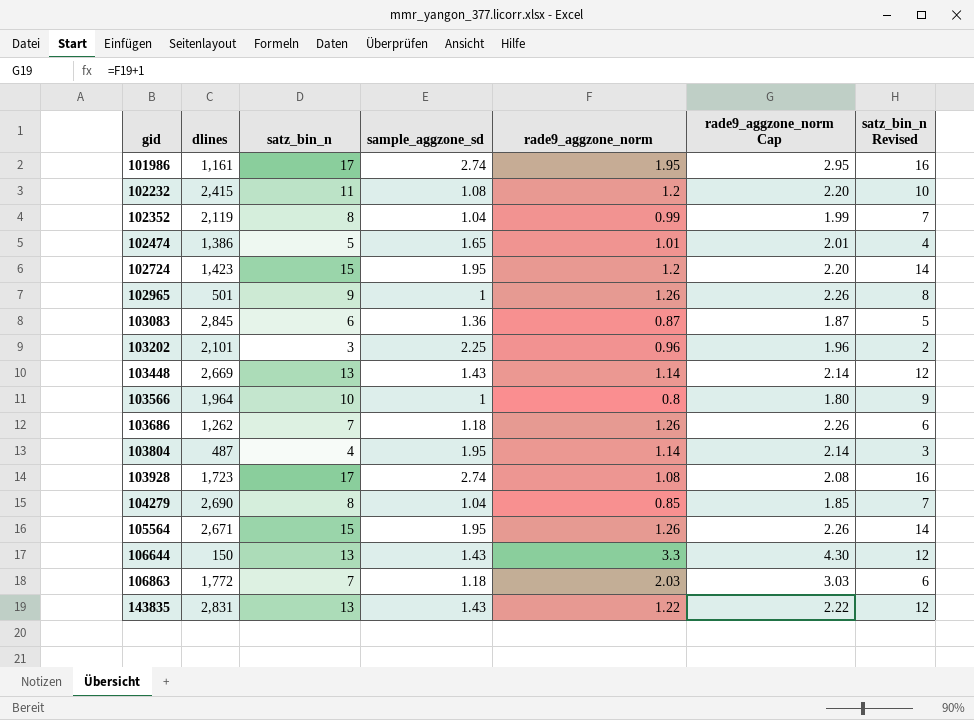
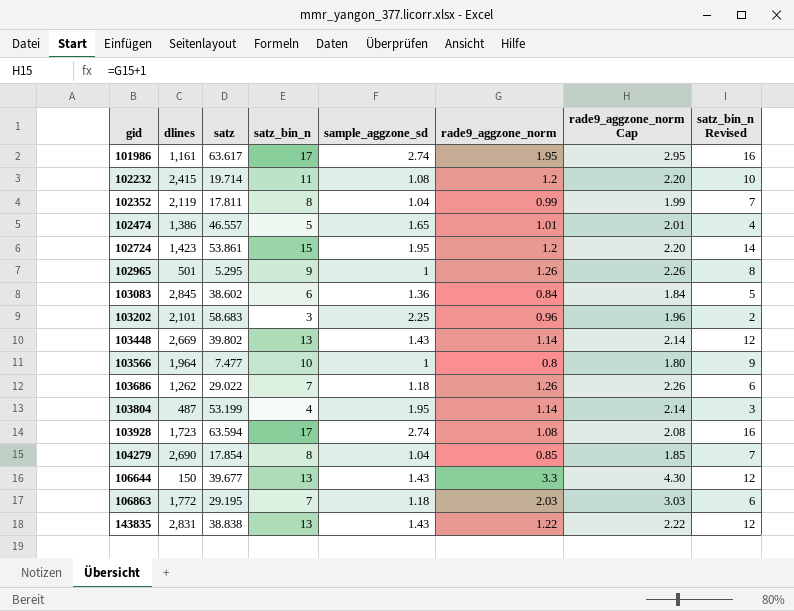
column satz | position: none -> 3
row 105564: 2,671 | 15 | 1.95 | 1.26 | 2.26 | 14 -> none
103083 | rade9_aggzone_norm: 0.87 -> 0.84
103083 | rade9_aggzone_norm Cap: 1.87 -> 1.84

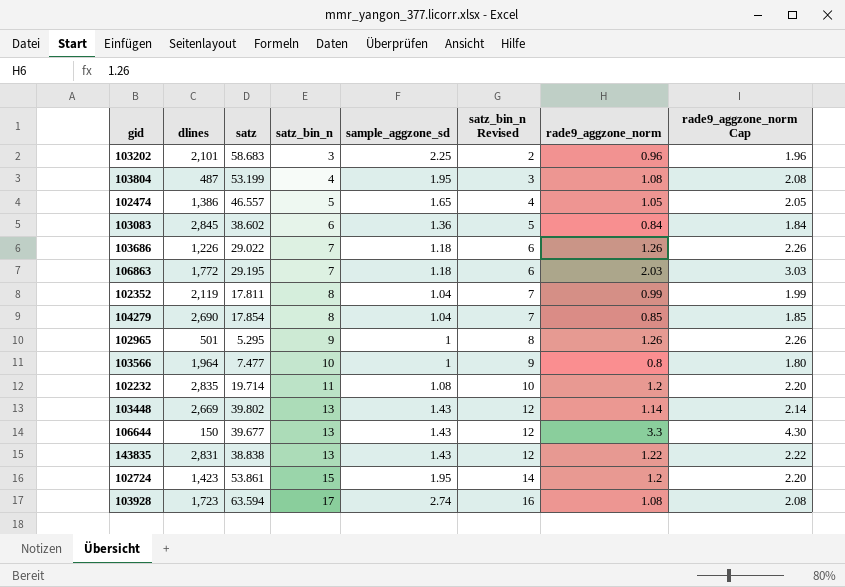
row order: gid ascending -> satz_bin_n ascending
column satz_bin_n Revised | position: 8 -> 6
row 101986: 1,161 | 63.617 | 17 | 2.74 | 1.95 | 2.95 | 16 -> none
103804 | rade9_aggzone_norm: 1.14 -> 1.08
103804 | rade9_aggzone_norm Cap: 2.14 -> 2.08
102474 | rade9_aggzone_norm: 1.01 -> 1.05
102474 | rade9_aggzone_norm Cap: 2.01 -> 2.05
103686 | dlines: 1,262 -> 1,226
102232 | dlines: 2,415 -> 2,835

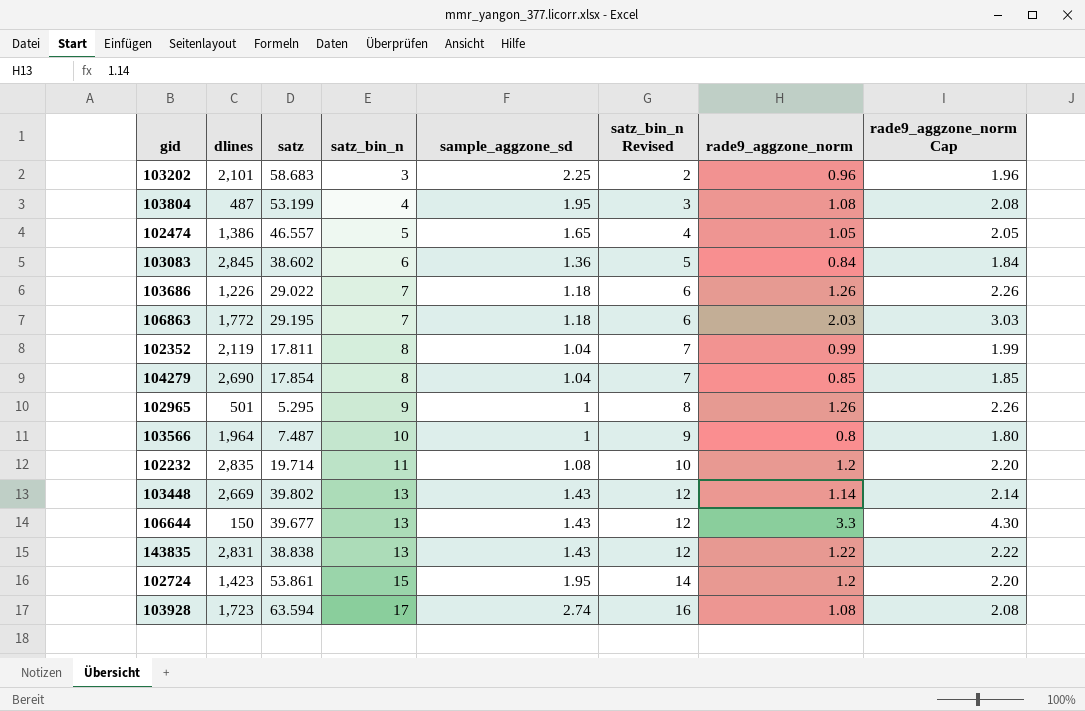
103566 | satz: 7.477 -> 7.487

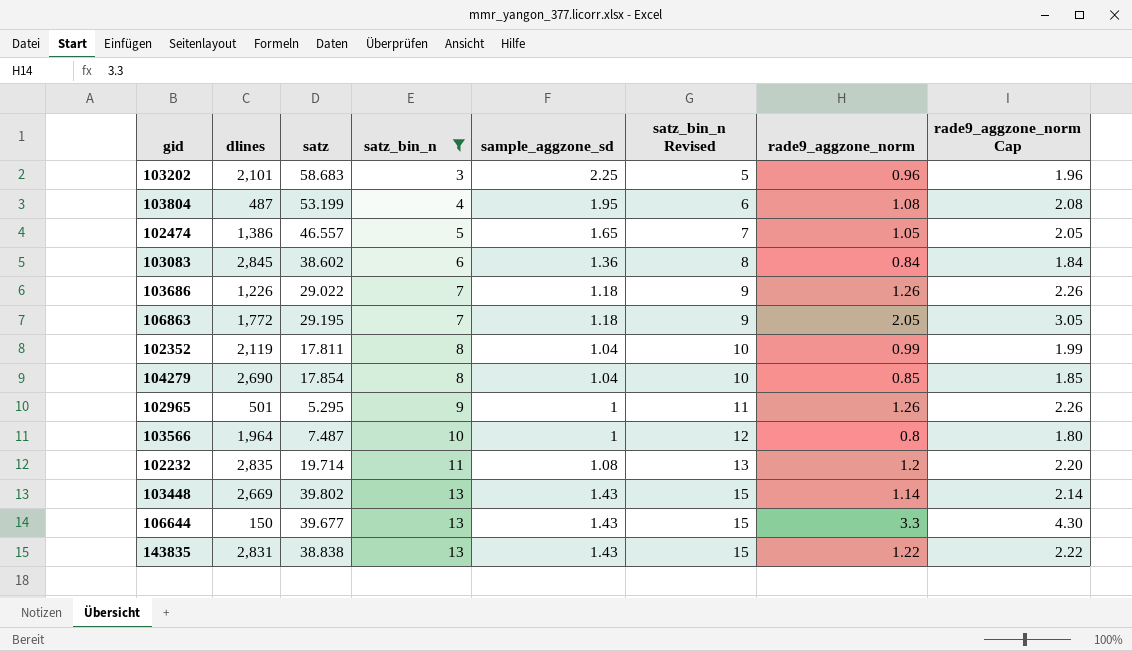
filter: none -> satz_bin_n <= 13
column satz_bin_n Revised | formula: [satz_bin_n] - 1 -> [satz_bin_n] + 2
106863 | rade9_aggzone_norm: 2.03 -> 2.05
106863 | rade9_aggzone_norm Cap: 3.03 -> 3.05

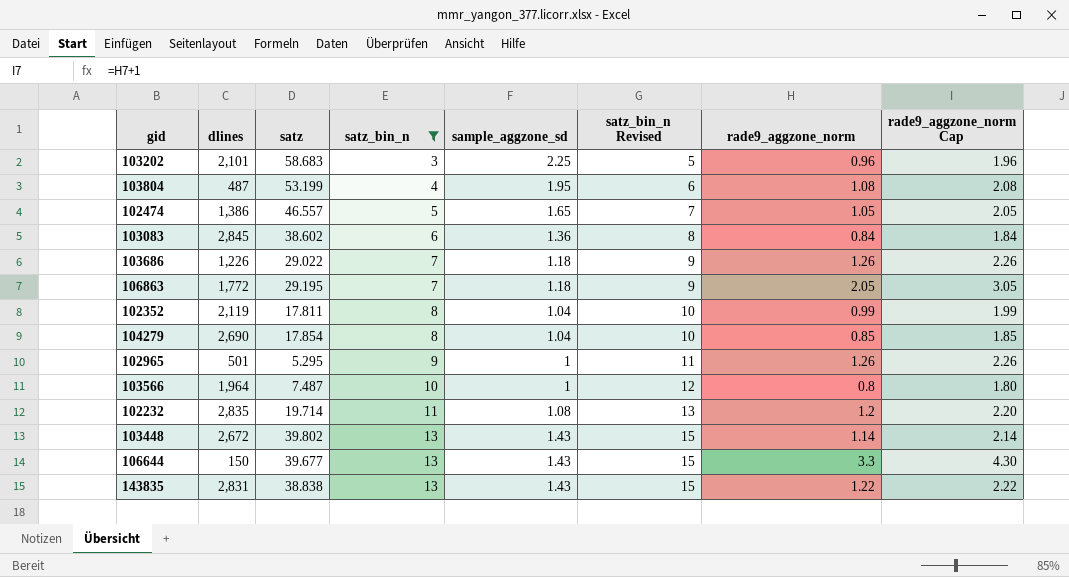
103448 | dlines: 2,669 -> 2,672

